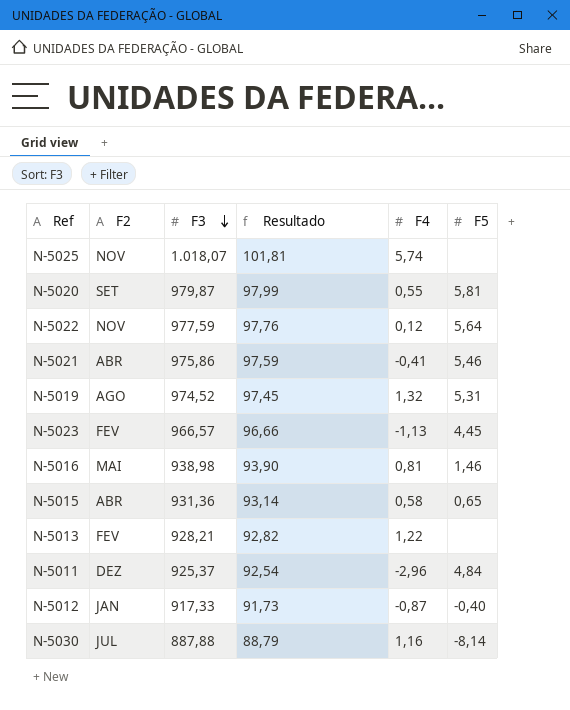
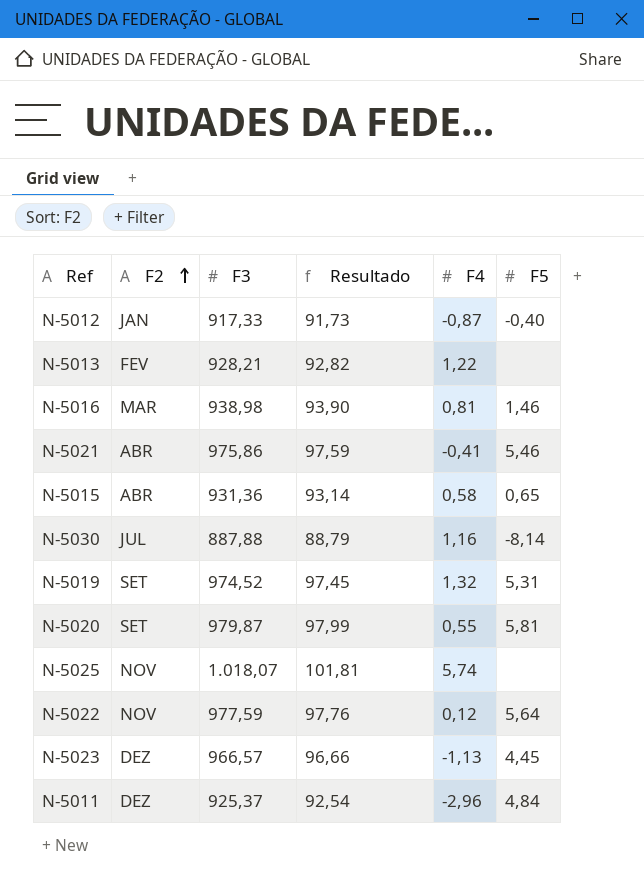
row order: F3 descending -> F2 ascending
N-5016 | F2: MAI -> MAR
N-5019 | F2: AGO -> SET
N-5023 | F2: FEV -> DEZ

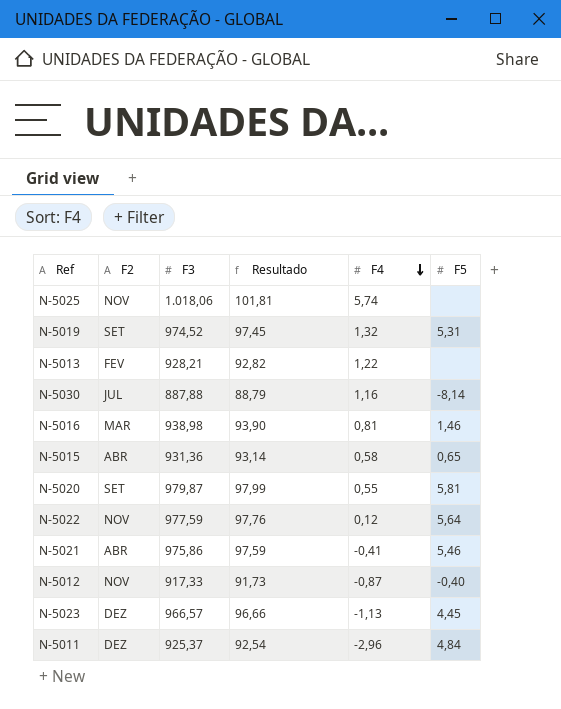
row order: F2 ascending -> F4 descending
N-5025 | F3: 1.018,07 -> 1.018,06
N-5012 | F2: JAN -> NOV

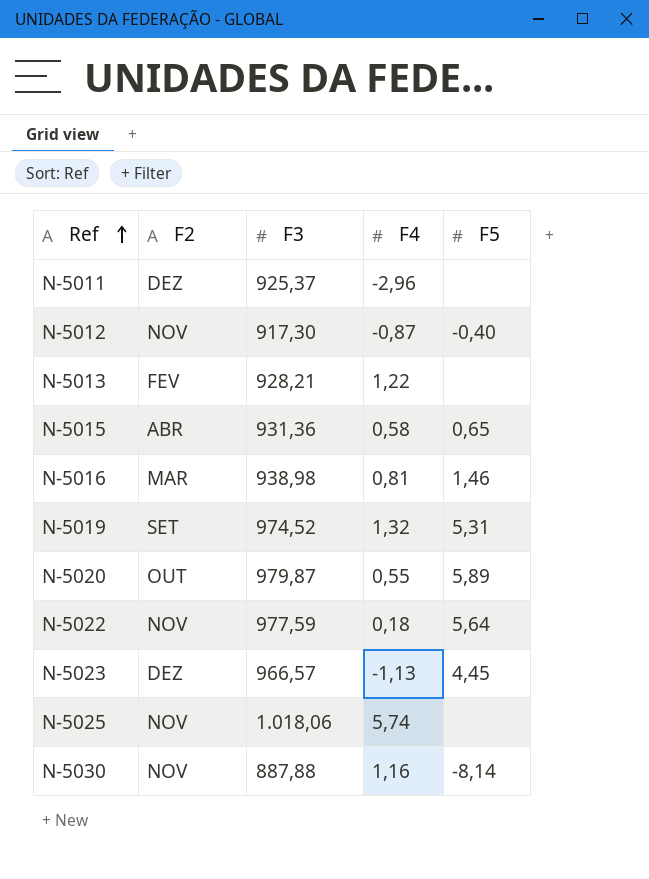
row order: F4 descending -> Ref ascending
column Resultado | formula: [F3] * 0,1 -> none
row N-5021: ABR | 975,86 | 97,59 | -0,41 | 5,46 -> none
N-5011 | F5: 4,84 -> none
N-5012 | F3: 917,33 -> 917,30
N-5020 | F2: SET -> OUT
N-5020 | F5: 5,81 -> 5,89
N-5022 | F4: 0,12 -> 0,18
N-5030 | F2: JUL -> NOV

